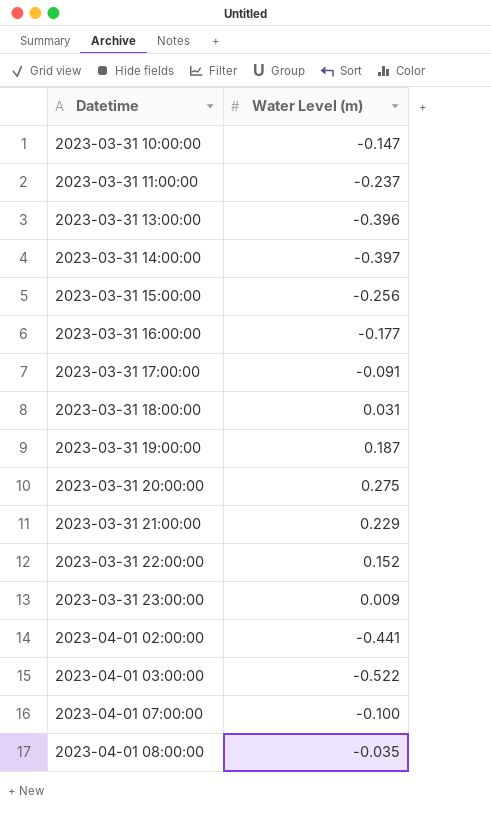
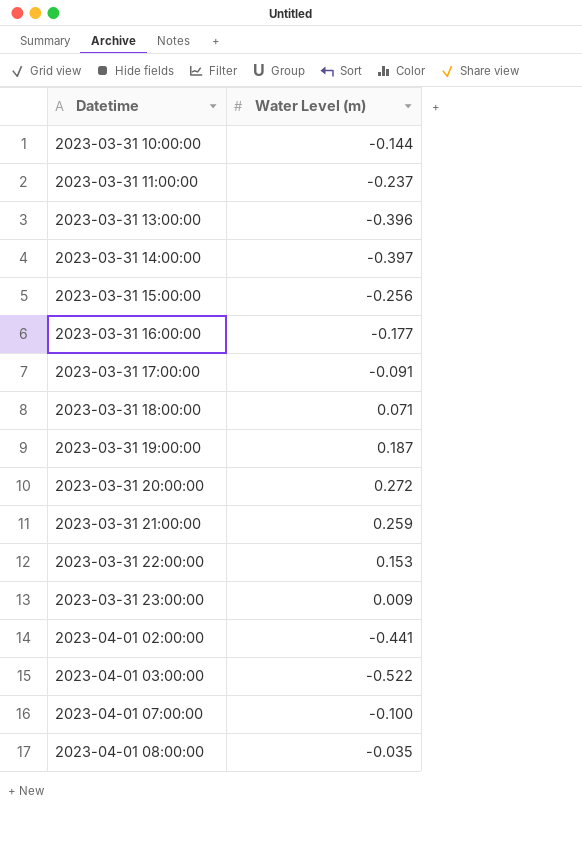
2023-03-31 10:00:00 | Water Level (m): -0.147 -> -0.144
2023-03-31 18:00:00 | Water Level (m): 0.031 -> 0.071
2023-03-31 20:00:00 | Water Level (m): 0.275 -> 0.272
2023-03-31 21:00:00 | Water Level (m): 0.229 -> 0.259
2023-03-31 22:00:00 | Water Level (m): 0.152 -> 0.153

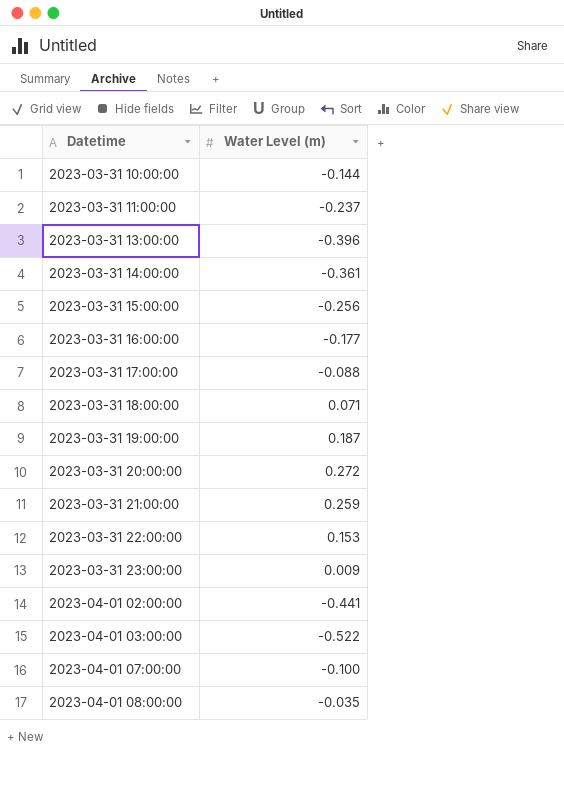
2023-03-31 14:00:00 | Water Level (m): -0.397 -> -0.361
2023-03-31 17:00:00 | Water Level (m): -0.091 -> -0.088

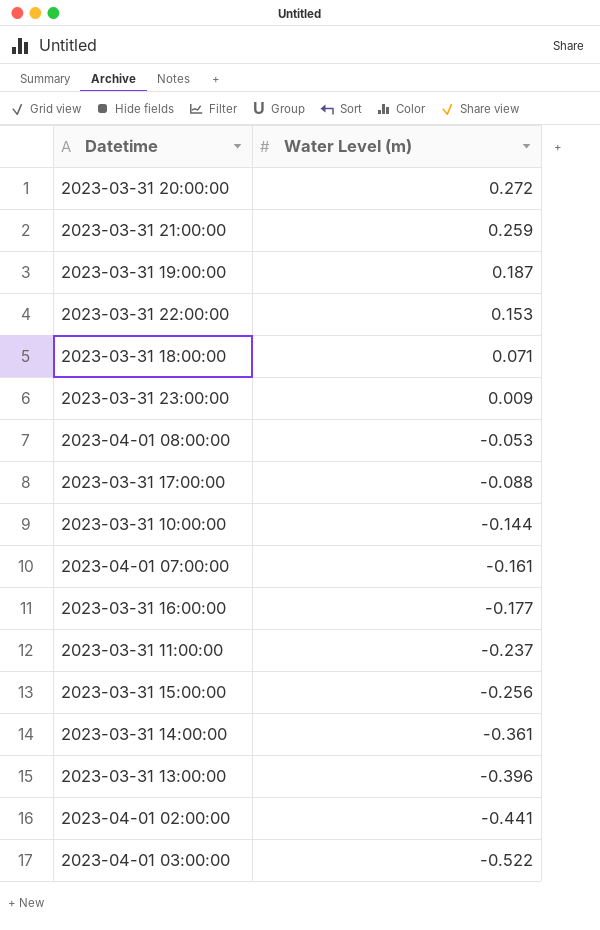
row order: Datetime ascending -> Water Level (m) descending
2023-04-01 08:00:00 | Water Level (m): -0.035 -> -0.053
2023-04-01 07:00:00 | Water Level (m): -0.100 -> -0.161

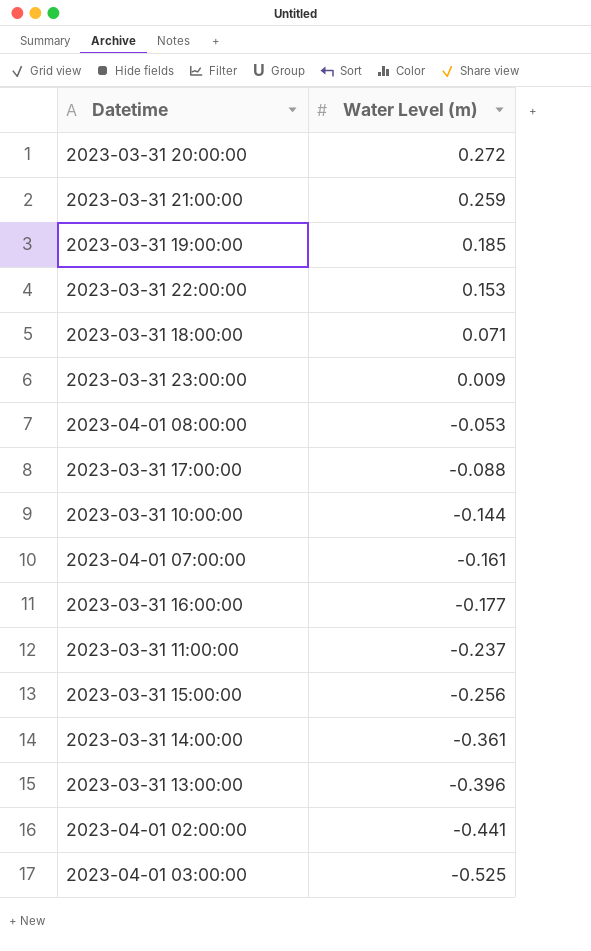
2023-03-31 19:00:00 | Water Level (m): 0.187 -> 0.185
2023-04-01 03:00:00 | Water Level (m): -0.522 -> -0.525

